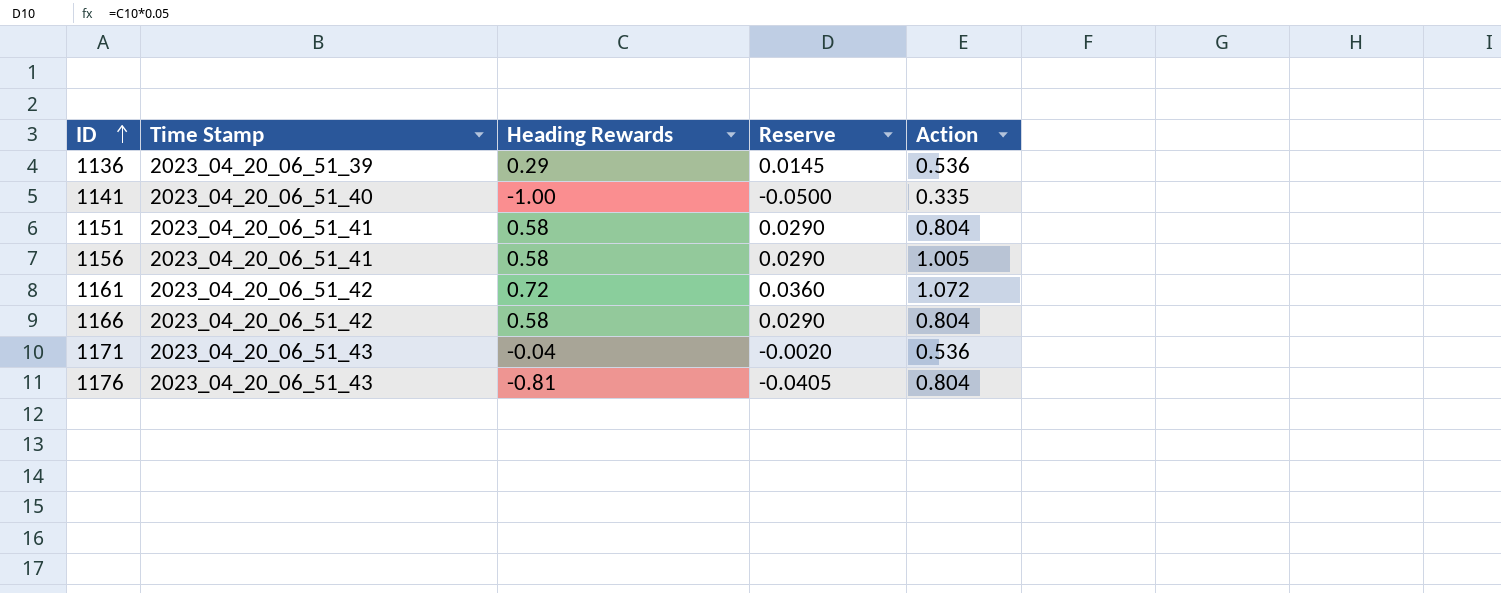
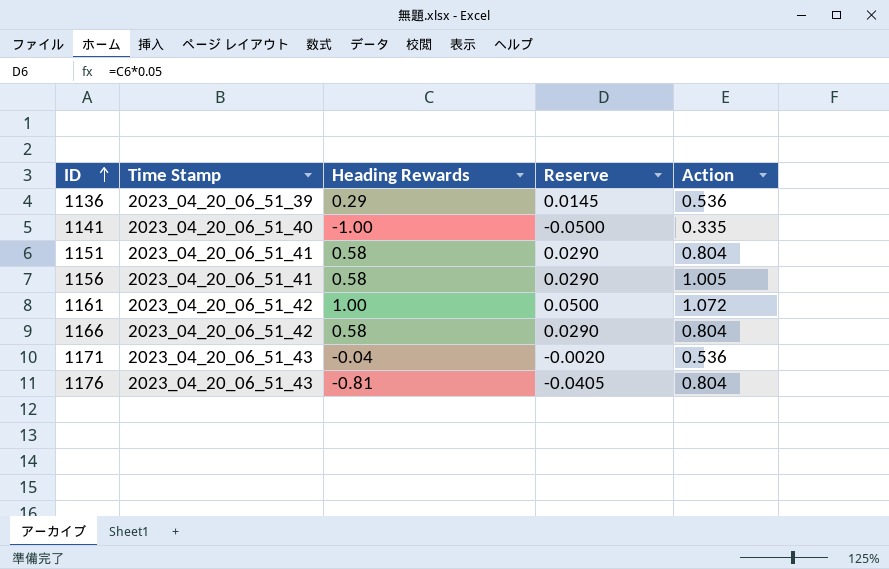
1161 | Heading Rewards: 0.72 -> 1.00
1161 | Reserve: 0.0360 -> 0.0500

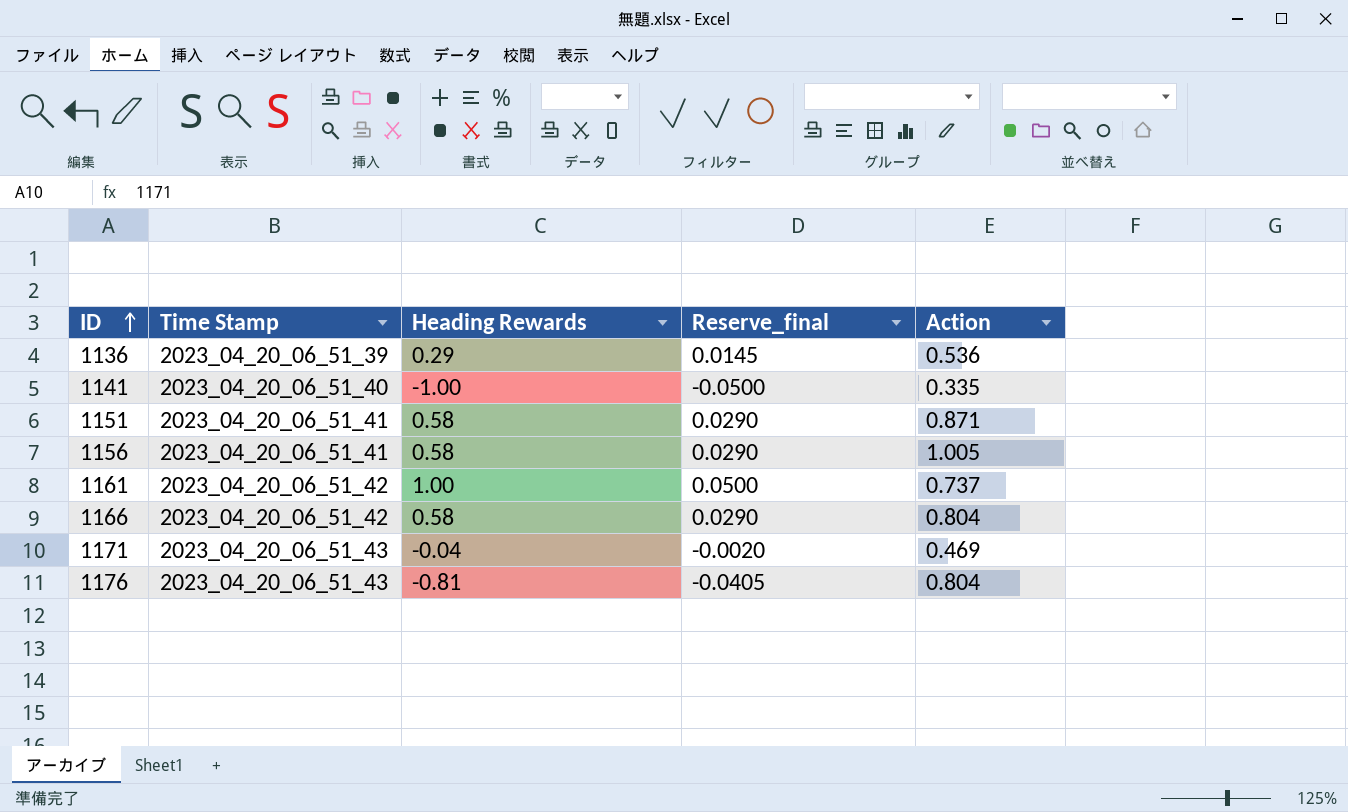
column name: Reserve -> Reserve_final
1151 | Action: 0.804 -> 0.871
1161 | Action: 1.072 -> 0.737
1171 | Action: 0.536 -> 0.469

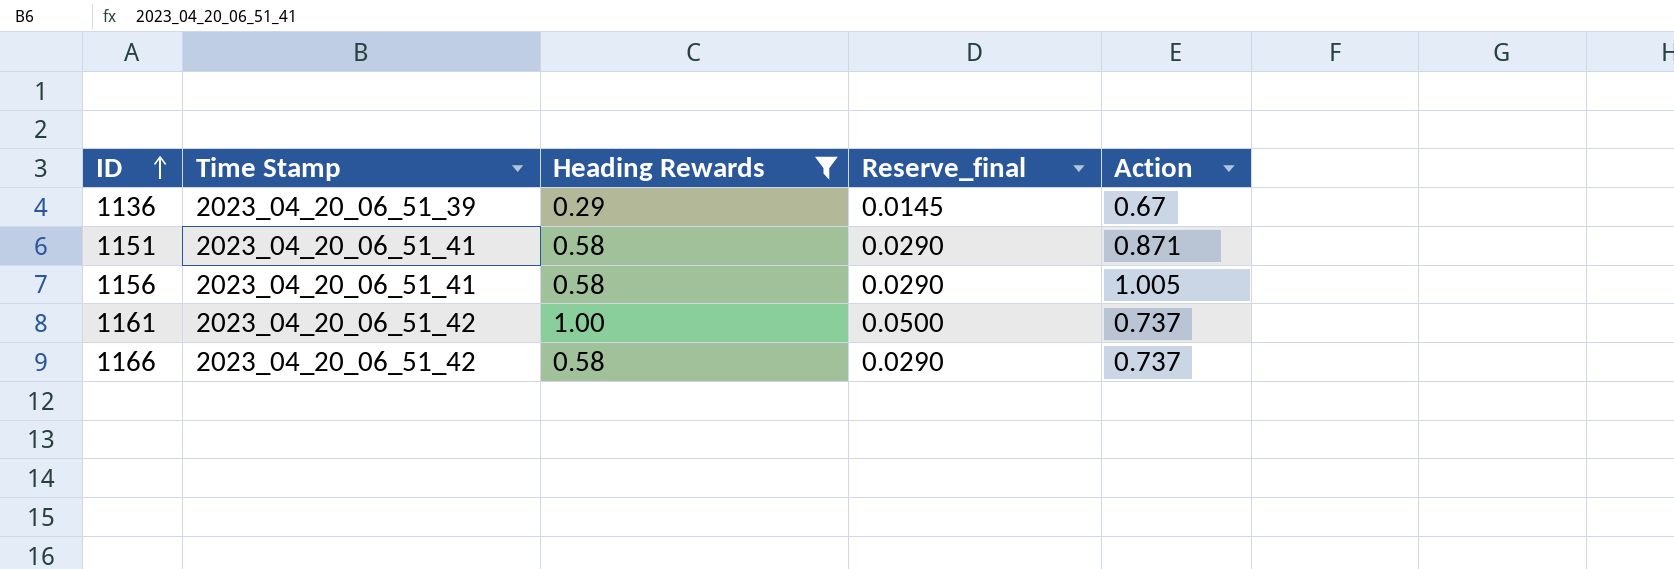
filter: none -> Heading Rewards >= 0.29
1136 | Action: 0.536 -> 0.67
1166 | Action: 0.804 -> 0.737

